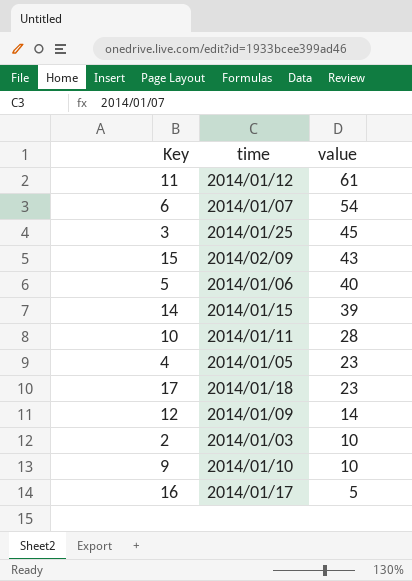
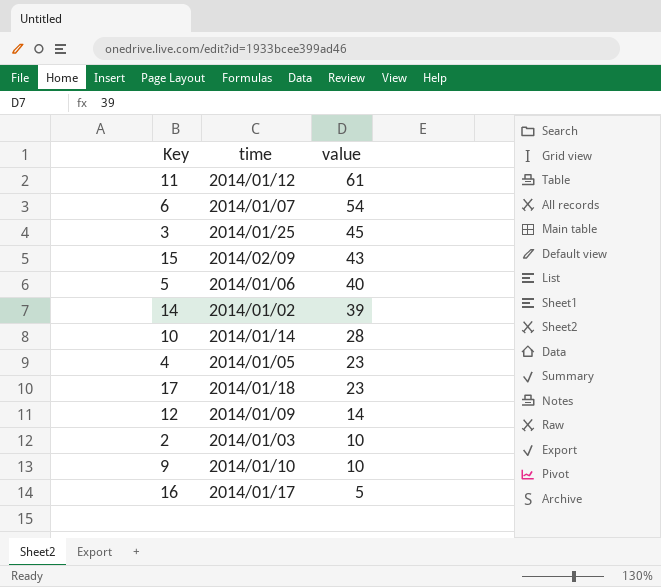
14 | time: 2014/01/15 -> 2014/01/02
10 | time: 2014/01/11 -> 2014/01/14

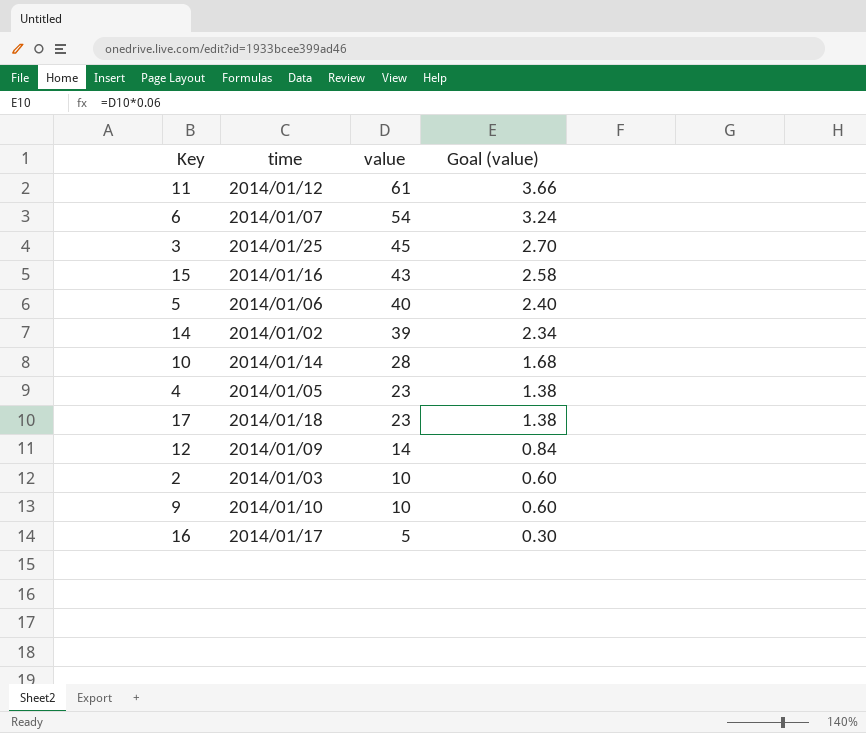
column Goal (value) | formula: none -> [value] * 0.06
15 | time: 2014/02/09 -> 2014/01/16

